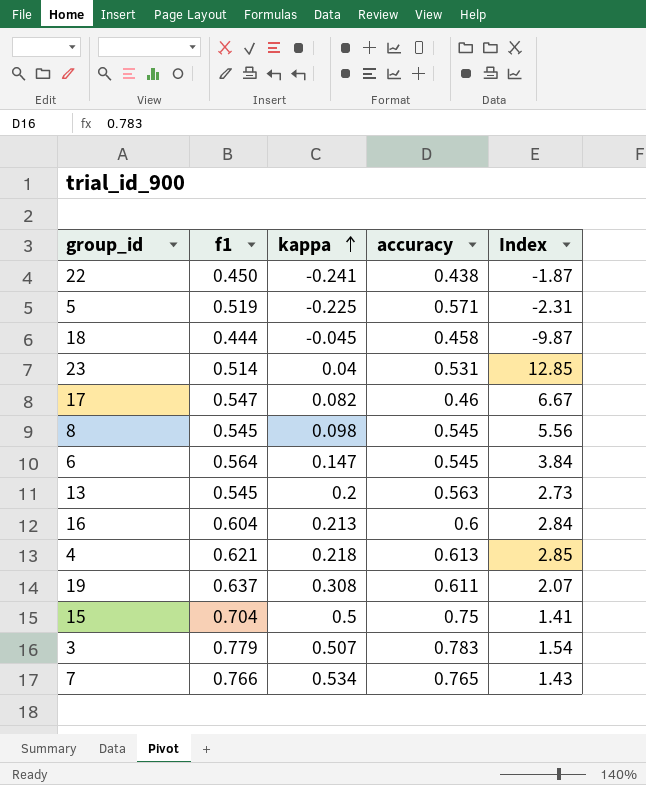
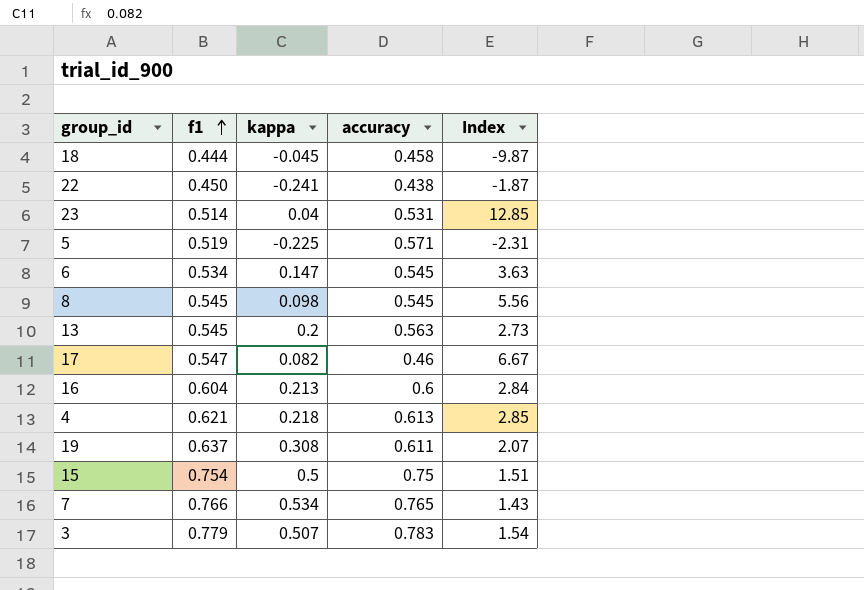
row order: kappa ascending -> f1 ascending
6 | f1: 0.564 -> 0.534
6 | Index: 3.84 -> 3.63
15 | f1: 0.704 -> 0.754
15 | Index: 1.41 -> 1.51

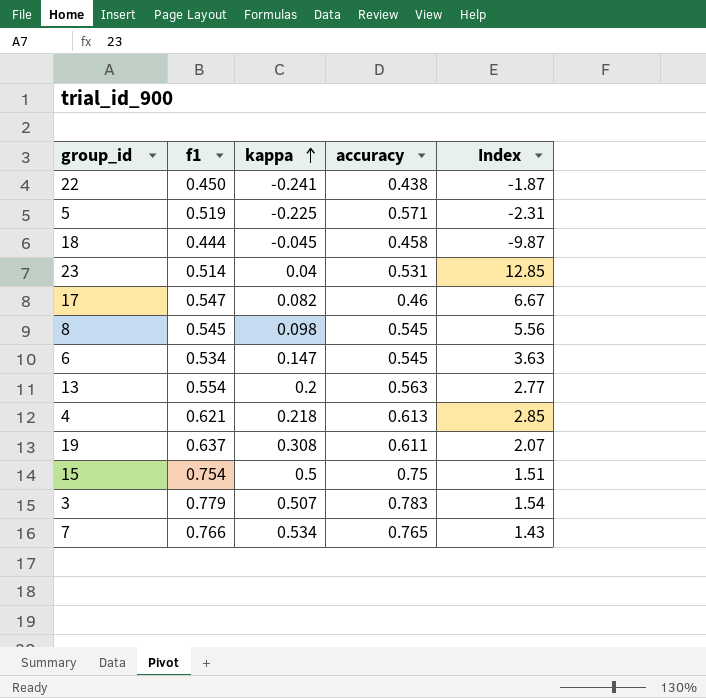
row order: f1 ascending -> kappa ascending
row 16: 0.604 | 0.213 | 0.6 | 2.84 -> none
13 | f1: 0.545 -> 0.554
13 | Index: 2.73 -> 2.77

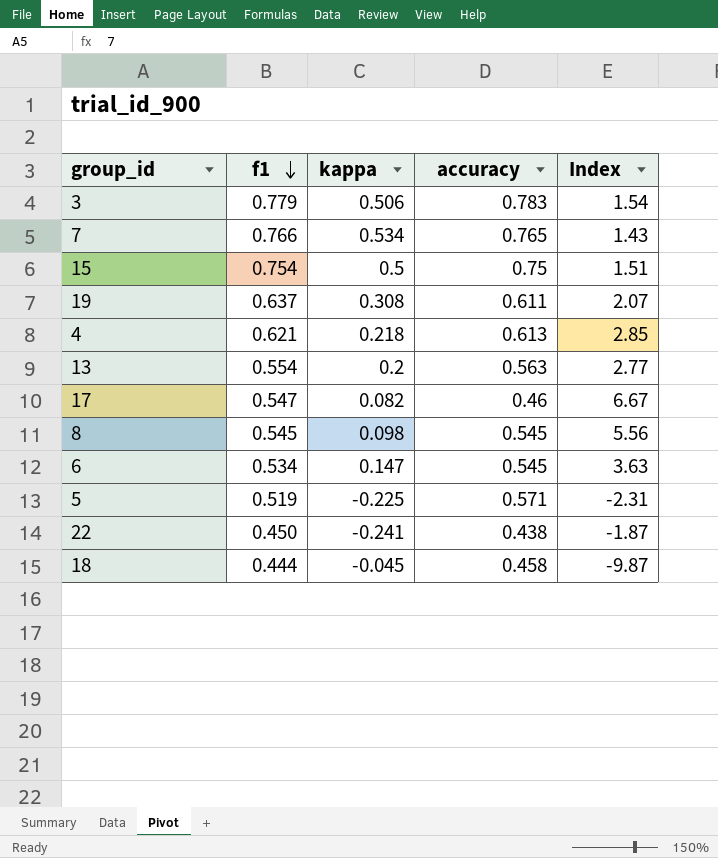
row order: kappa ascending -> f1 descending
row 23: 0.514 | 0.04 | 0.531 | 12.85 -> none
3 | kappa: 0.507 -> 0.506

